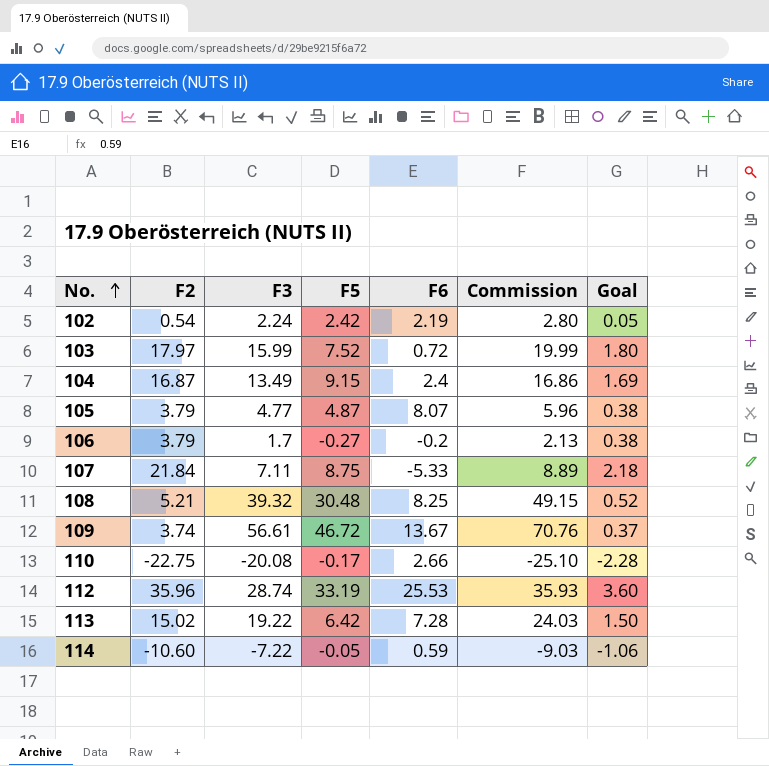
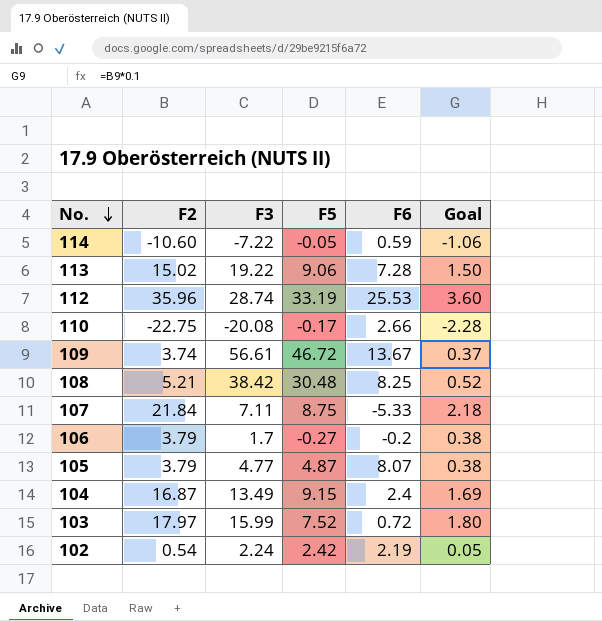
row order: No. ascending -> No. descending
column Commission | formula: [F3] * 1.25 -> none
113 | F5: 6.42 -> 9.06
108 | F3: 39.32 -> 38.42

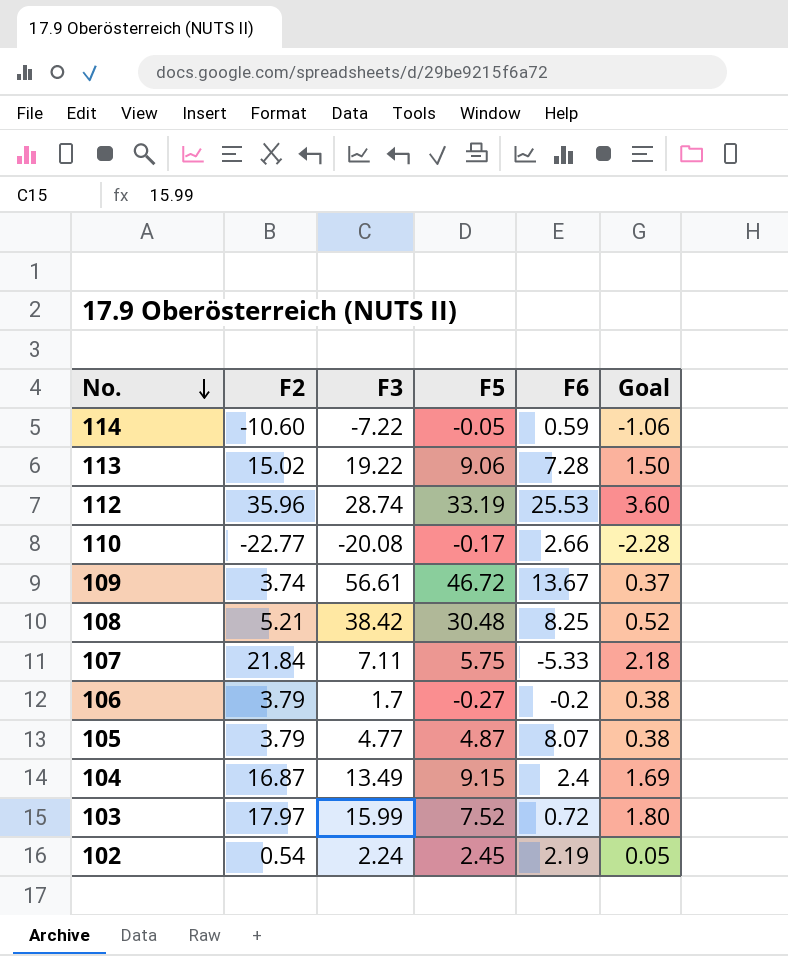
110 | F2: -22.75 -> -22.77
107 | F5: 8.75 -> 5.75
102 | F5: 2.42 -> 2.45

